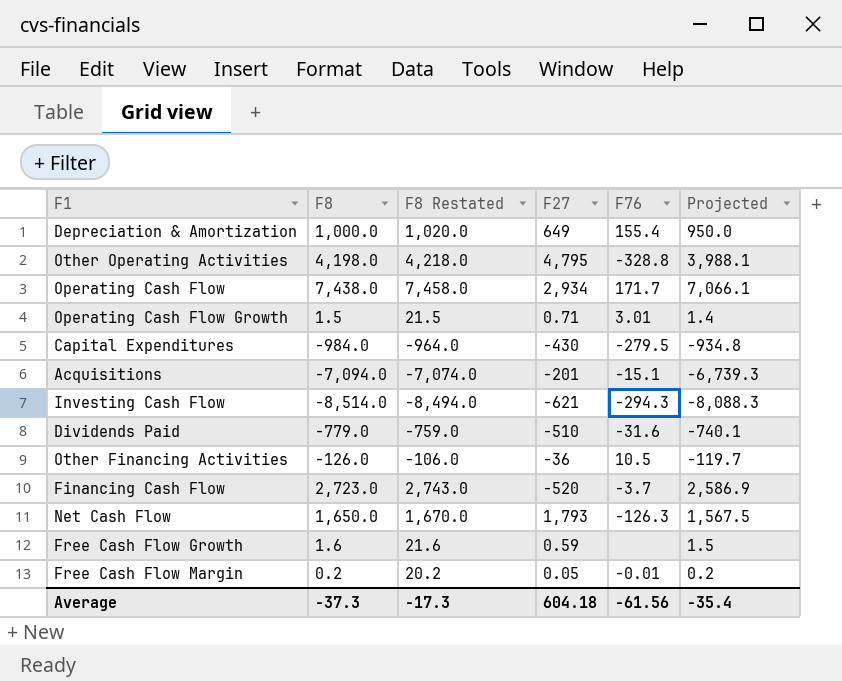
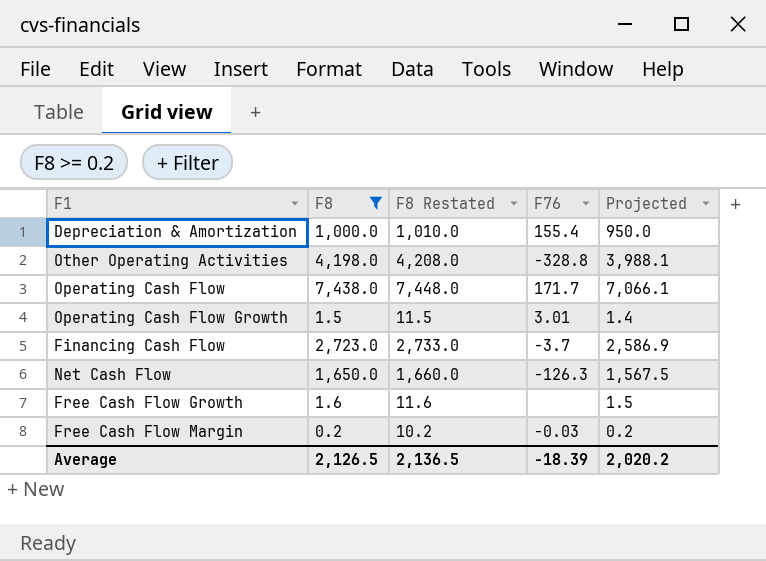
filter: none -> F8 >= 0.2
column F27 | position: 4 -> none
column F8 Restated | formula: [F8] + 20 -> [F8] + 10
Free Cash Flow Margin | F76: -0.01 -> -0.03
Average | F8: -37.3 -> 2,126.5
Average | F8 Restated: -17.3 -> 2,136.5
Average | F76: -61.56 -> -18.39
Average | Projected: -35.4 -> 2,020.2

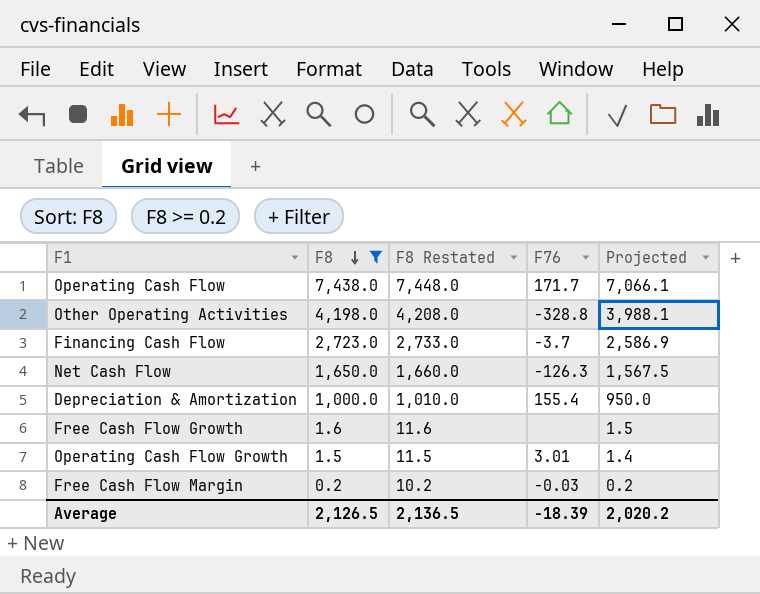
row order: none -> F8 descending

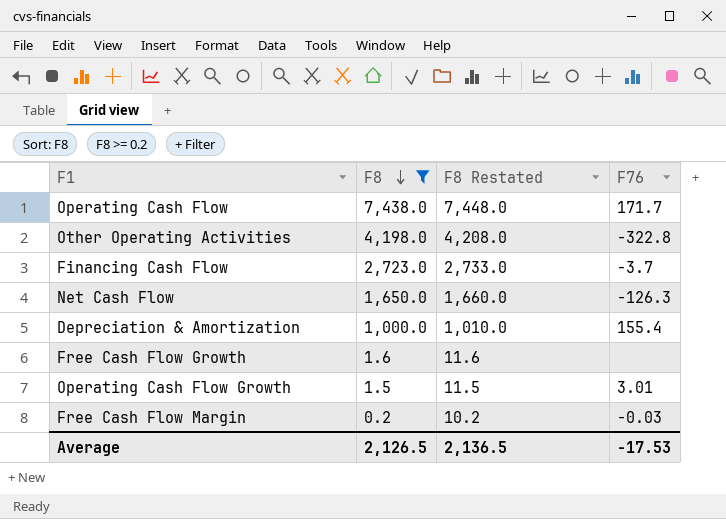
column Projected | formula: [F8] * 0.95 -> none
Other Operating Activities | F76: -328.8 -> -322.8
Average | F76: -18.39 -> -17.53

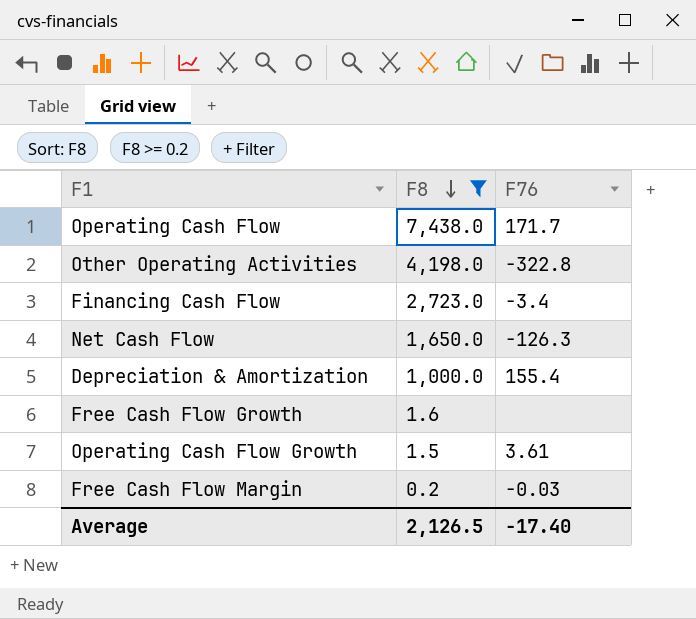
column F8 Restated | formula: [F8] + 10 -> none
Financing Cash Flow | F76: -3.7 -> -3.4
Operating Cash Flow Growth | F76: 3.01 -> 3.61
Average | F76: -17.53 -> -17.40

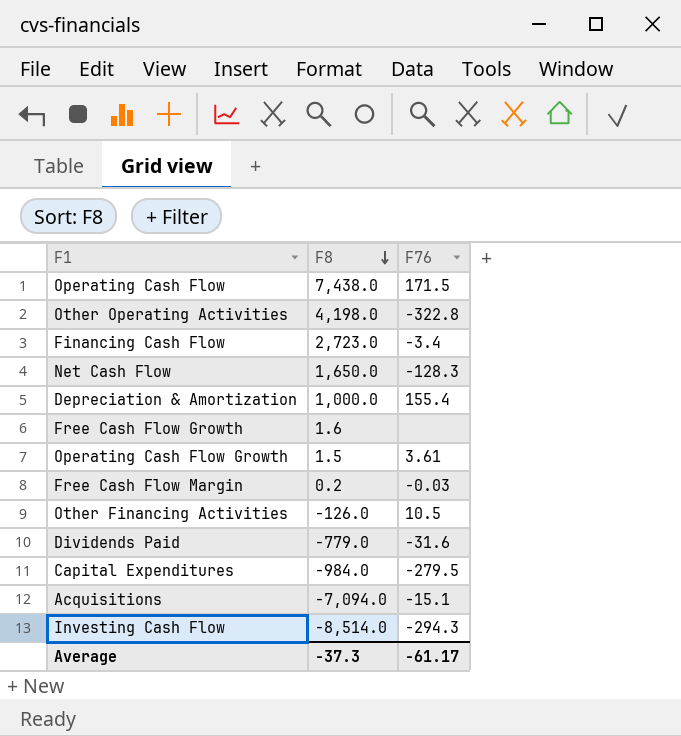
filter: F8 >= 0.2 -> none
Operating Cash Flow | F76: 171.7 -> 171.5
Net Cash Flow | F76: -126.3 -> -128.3
Average | F8: 2,126.5 -> -37.3
Average | F76: -17.40 -> -61.17

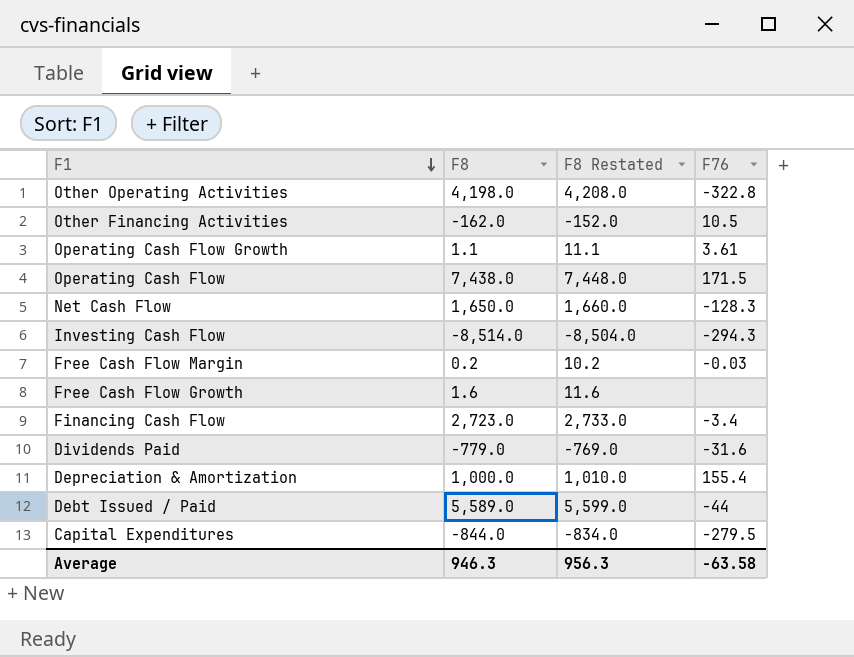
row order: F8 descending -> F1 descending
column F8 Restated | formula: none -> [F8] + 10
row Acquisitions: -7,094.0 | -15.1 -> none
Other Financing Activities | F8: -126.0 -> -162.0
Operating Cash Flow Growth | F8: 1.5 -> 1.1
row Debt Issued / Paid: none -> 5,589.0 | 5,599.0 | -44
Capital Expenditures | F8: -984.0 -> -844.0
Average | F8: -37.3 -> 946.3
Average | F76: -61.17 -> -63.58

